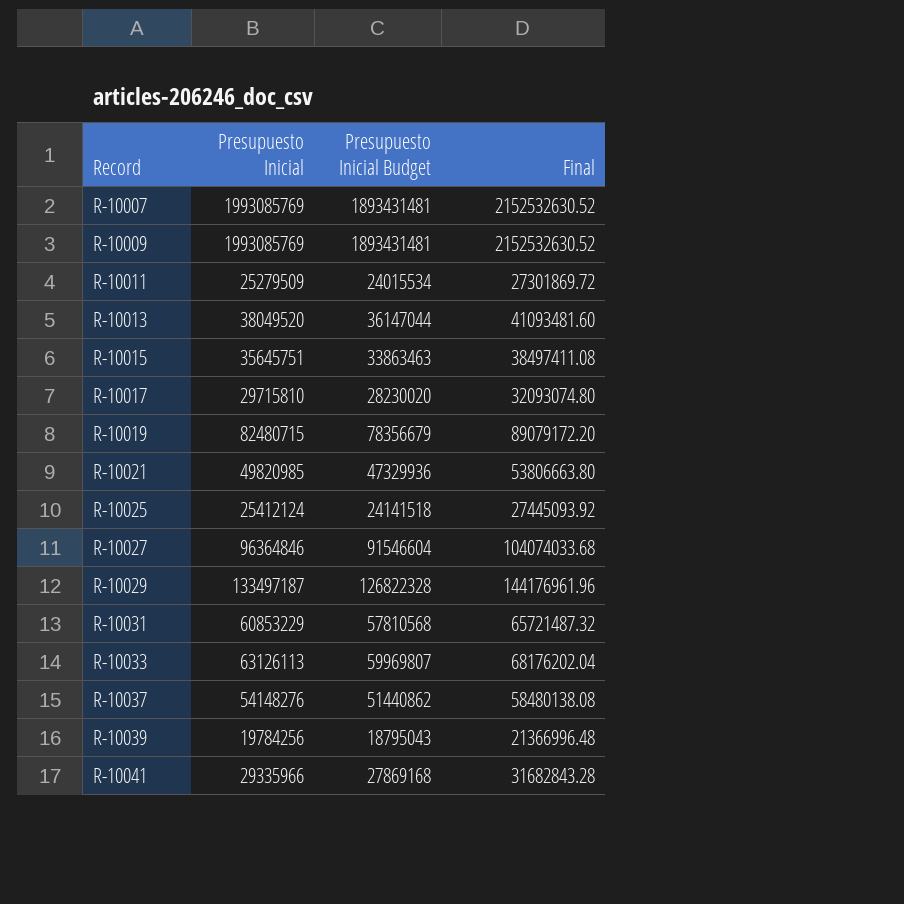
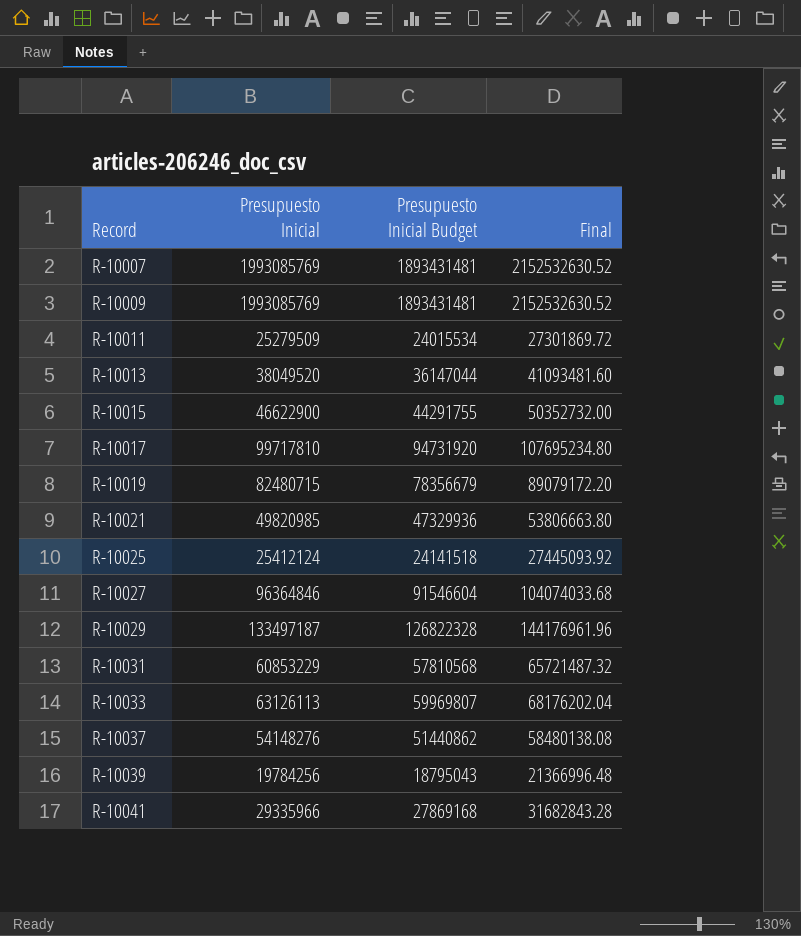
R-10015 | Presupuesto Inicial: 35645751 -> 46622900
R-10015 | Presupuesto Inicial Budget: 33863463 -> 44291755
R-10015 | Final: 38497411.08 -> 50352732.00
R-10017 | Presupuesto Inicial: 29715810 -> 99717810
R-10017 | Presupuesto Inicial Budget: 28230020 -> 94731920
R-10017 | Final: 32093074.80 -> 107695234.80

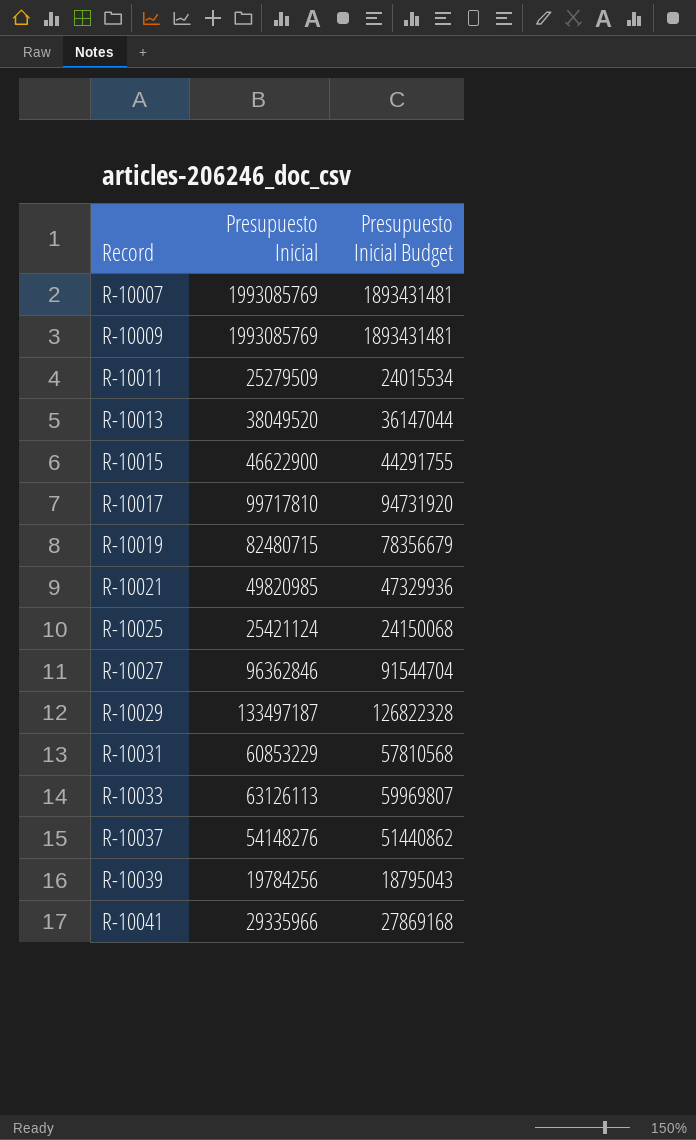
column Final | formula: [Presupuesto Inicial] * 1.08 -> none
R-10025 | Presupuesto Inicial: 25412124 -> 25421124
R-10025 | Presupuesto Inicial Budget: 24141518 -> 24150068
R-10027 | Presupuesto Inicial: 96364846 -> 96362846
R-10027 | Presupuesto Inicial Budget: 91546604 -> 91544704

